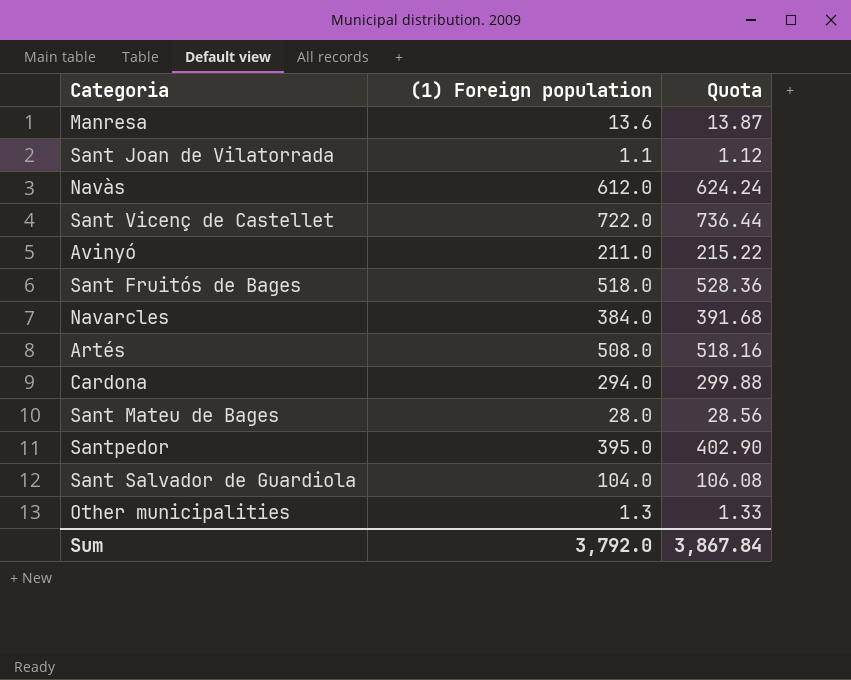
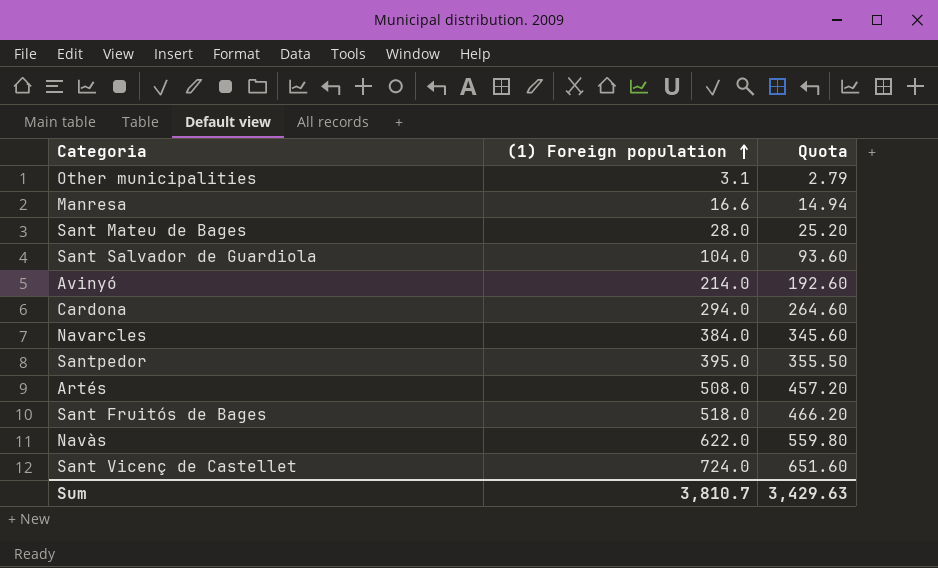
row order: none -> (1) Foreign population ascending
column Quota | formula: [(1) Foreign population] * 1.02 -> [(1) Foreign population] * 0.9
row Sant Joan de Vilatorrada: 1.1 | 1.12 -> none
Other municipalities | (1) Foreign population: 1.3 -> 3.1
Manresa | (1) Foreign population: 13.6 -> 16.6
Avinyó | (1) Foreign population: 211.0 -> 214.0
Navàs | (1) Foreign population: 612.0 -> 622.0
Sant Vicenç de Castellet | (1) Foreign population: 722.0 -> 724.0
Sum | (1) Foreign population: 3,792.0 -> 3,810.7
Sum | Quota: 3,867.84 -> 3,429.63

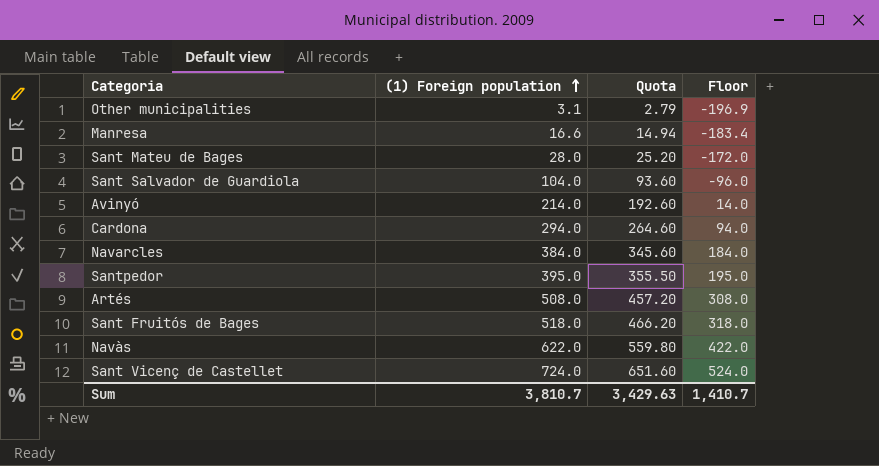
column Floor | formula: none -> [(1) Foreign population] - 200

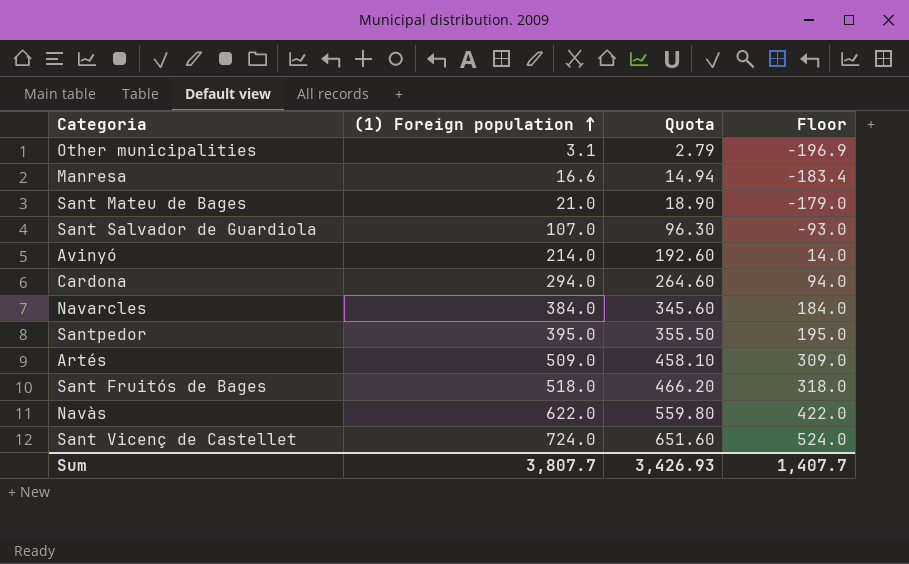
Sant Mateu de Bages | (1) Foreign population: 28.0 -> 21.0
Sant Mateu de Bages | Quota: 25.20 -> 18.90
Sant Mateu de Bages | Floor: -172.0 -> -179.0
Sant Salvador de Guardiola | (1) Foreign population: 104.0 -> 107.0
Sant Salvador de Guardiola | Quota: 93.60 -> 96.30
Sant Salvador de Guardiola | Floor: -96.0 -> -93.0
Artés | (1) Foreign population: 508.0 -> 509.0
Artés | Quota: 457.20 -> 458.10
Artés | Floor: 308.0 -> 309.0
Sum | (1) Foreign population: 3,810.7 -> 3,807.7
Sum | Quota: 3,429.63 -> 3,426.93
Sum | Floor: 1,410.7 -> 1,407.7

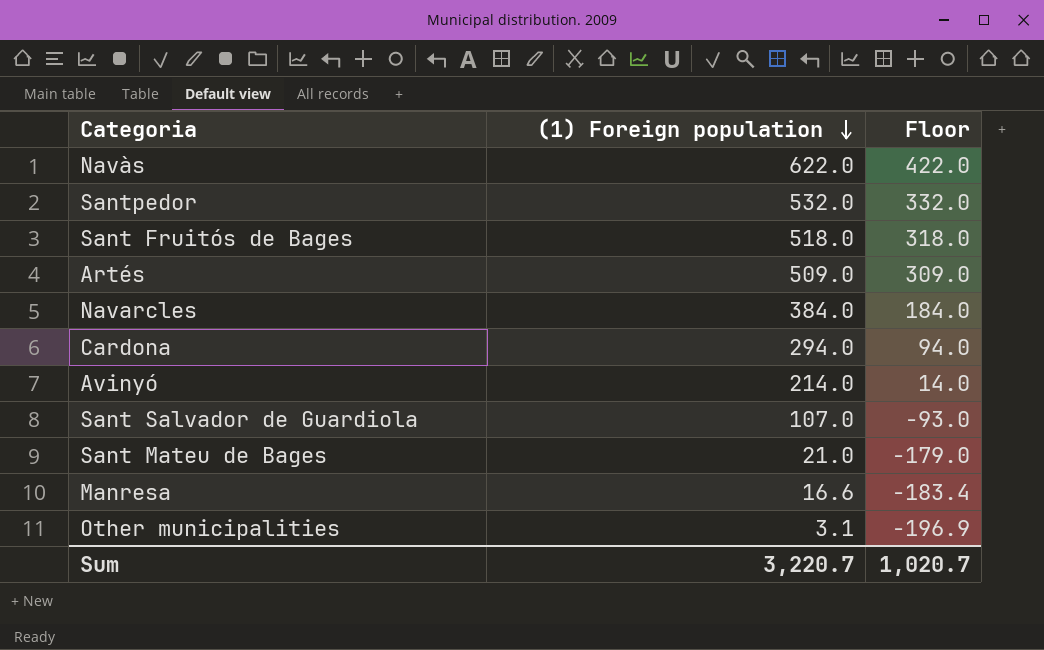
row order: (1) Foreign population ascending -> (1) Foreign population descending
column Quota | formula: [(1) Foreign population] * 0.9 -> none
row Sant Vicenç de Castellet: 724.0 | 651.60 | 524.0 -> none
Santpedor | (1) Foreign population: 395.0 -> 532.0
Santpedor | Floor: 195.0 -> 332.0
Sum | (1) Foreign population: 3,807.7 -> 3,220.7
Sum | Floor: 1,407.7 -> 1,020.7

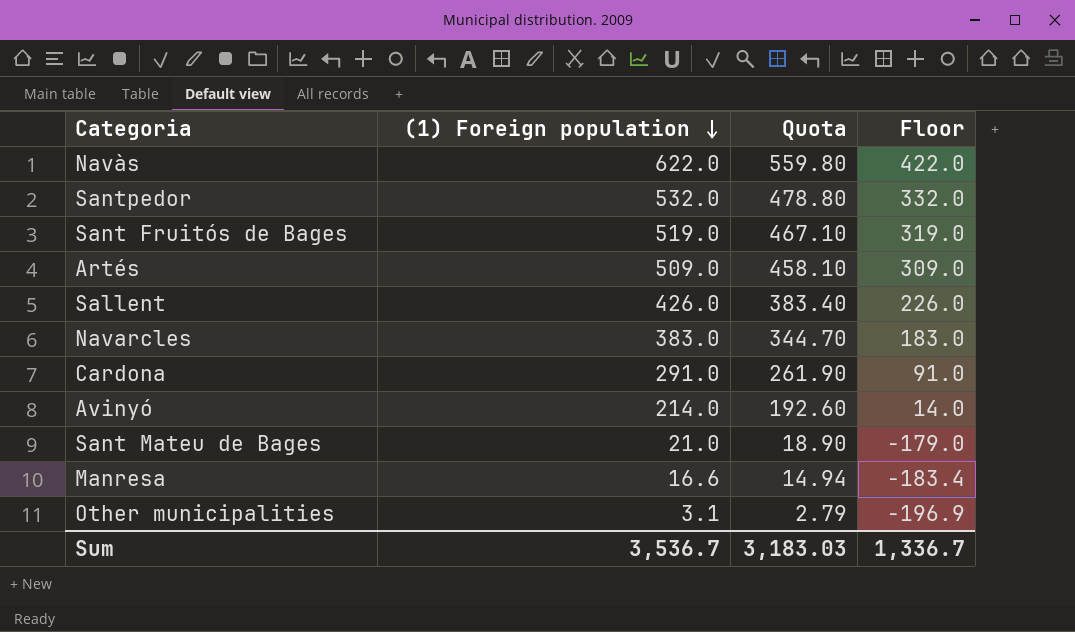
column Quota | formula: none -> [(1) Foreign population] * 0.9
row Sant Salvador de Guardiola: 107.0 | -93.0 -> none
Sant Fruitós de Bages | (1) Foreign population: 518.0 -> 519.0
Sant Fruitós de Bages | Floor: 318.0 -> 319.0
row Sallent: none -> 426.0 | 383.40 | 226.0
Navarcles | (1) Foreign population: 384.0 -> 383.0
Navarcles | Floor: 184.0 -> 183.0
Cardona | (1) Foreign population: 294.0 -> 291.0
Cardona | Floor: 94.0 -> 91.0
Sum | (1) Foreign population: 3,220.7 -> 3,536.7
Sum | Floor: 1,020.7 -> 1,336.7

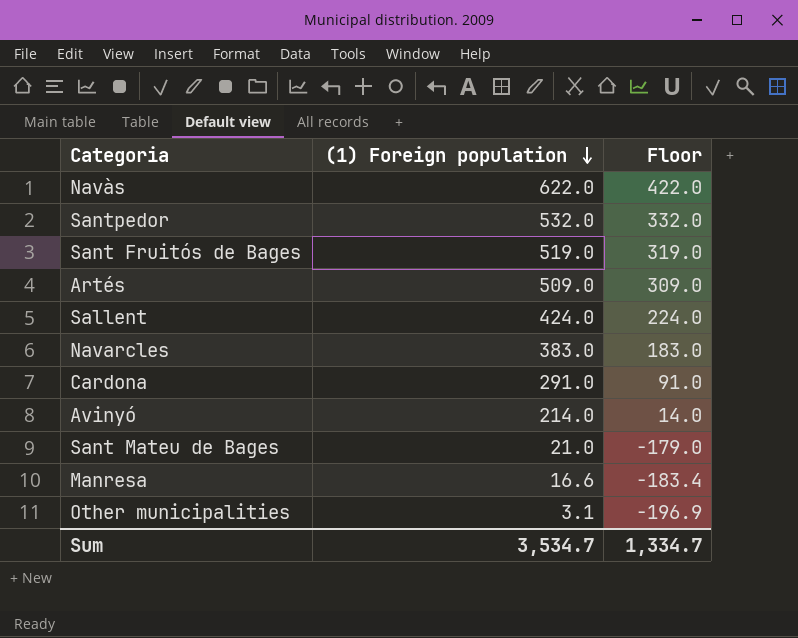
column Quota | formula: [(1) Foreign population] * 0.9 -> none
Sallent | (1) Foreign population: 426.0 -> 424.0
Sallent | Floor: 226.0 -> 224.0
Sum | (1) Foreign population: 3,536.7 -> 3,534.7
Sum | Floor: 1,336.7 -> 1,334.7

